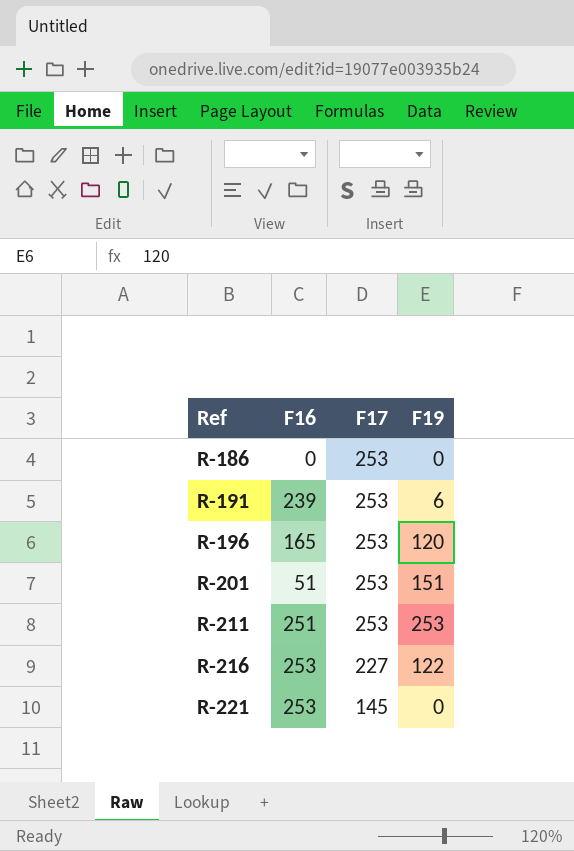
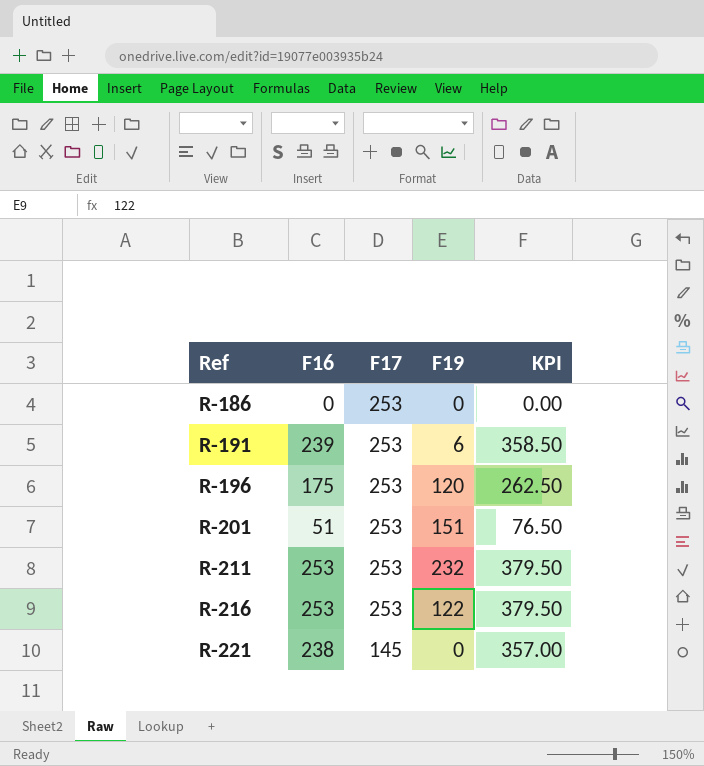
column KPI | formula: none -> [F16] * 1.5
R-196 | F16: 165 -> 175
R-211 | F16: 251 -> 253
R-211 | F19: 253 -> 232
R-216 | F17: 227 -> 253
R-221 | F16: 253 -> 238

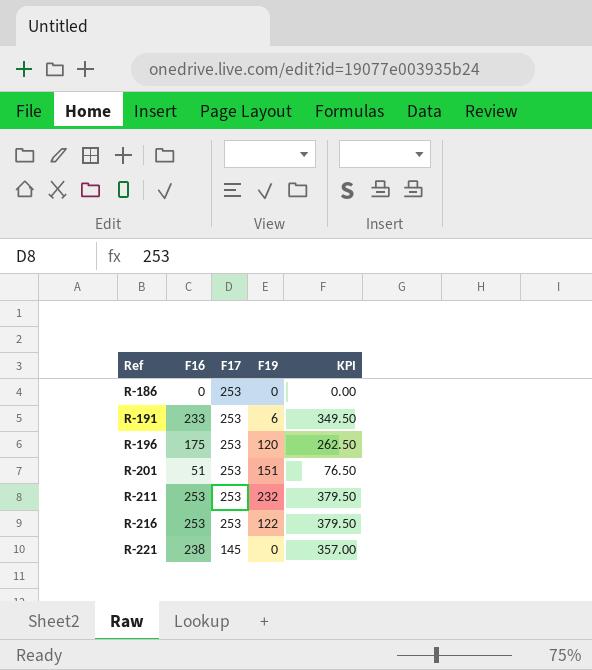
R-191 | F16: 239 -> 233
R-191 | KPI: 358.50 -> 349.50

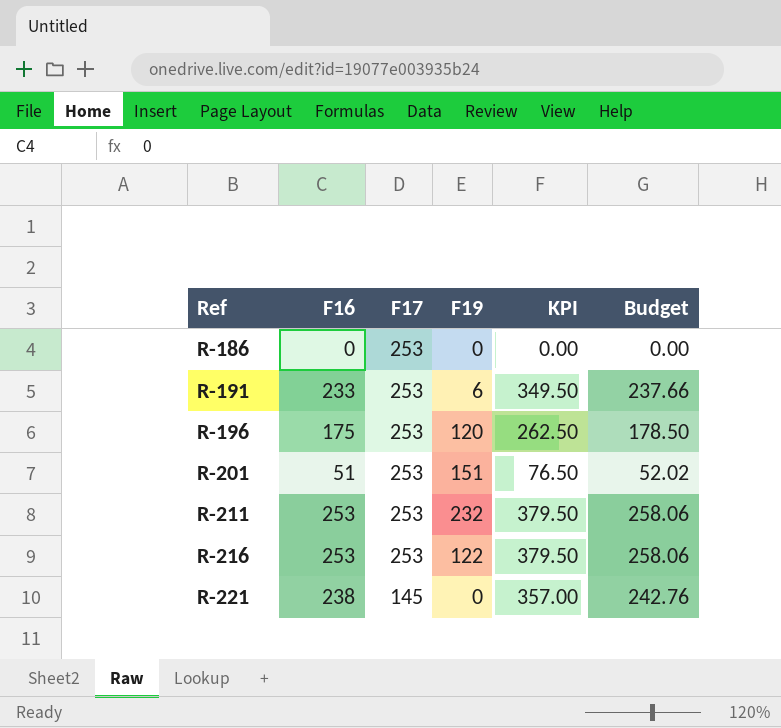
column Budget | formula: none -> [F16] * 1.02

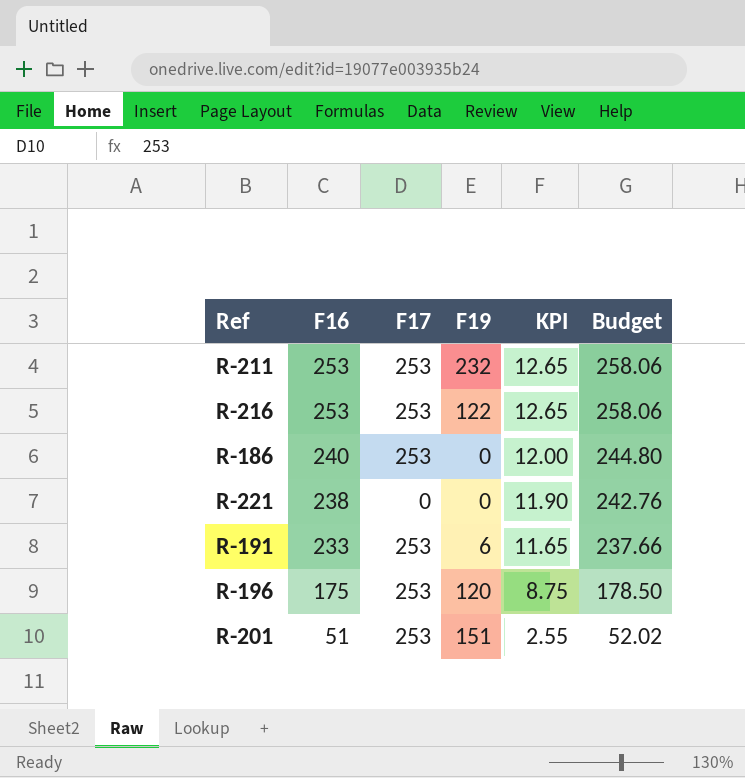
row order: Ref ascending -> F16 descending
column KPI | formula: [F16] * 1.5 -> [F16] * 0.05
R-186 | F16: 0 -> 240
R-186 | Budget: 0.00 -> 244.80
R-221 | F17: 145 -> 0

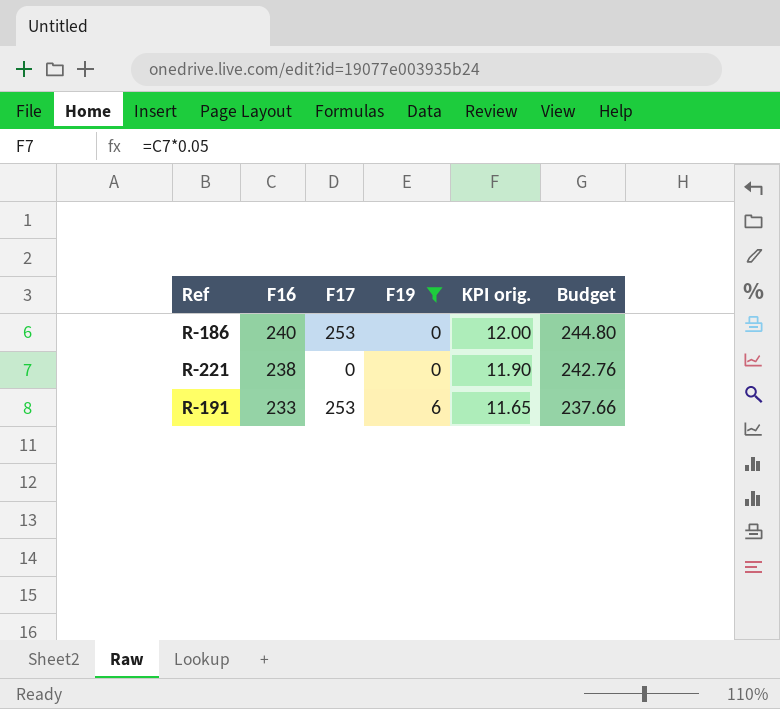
filter: none -> F19 <= 6
column name: KPI -> KPI orig.

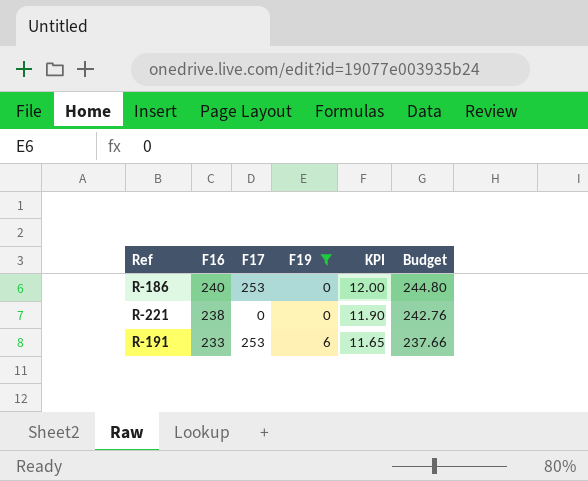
column name: KPI orig. -> KPI

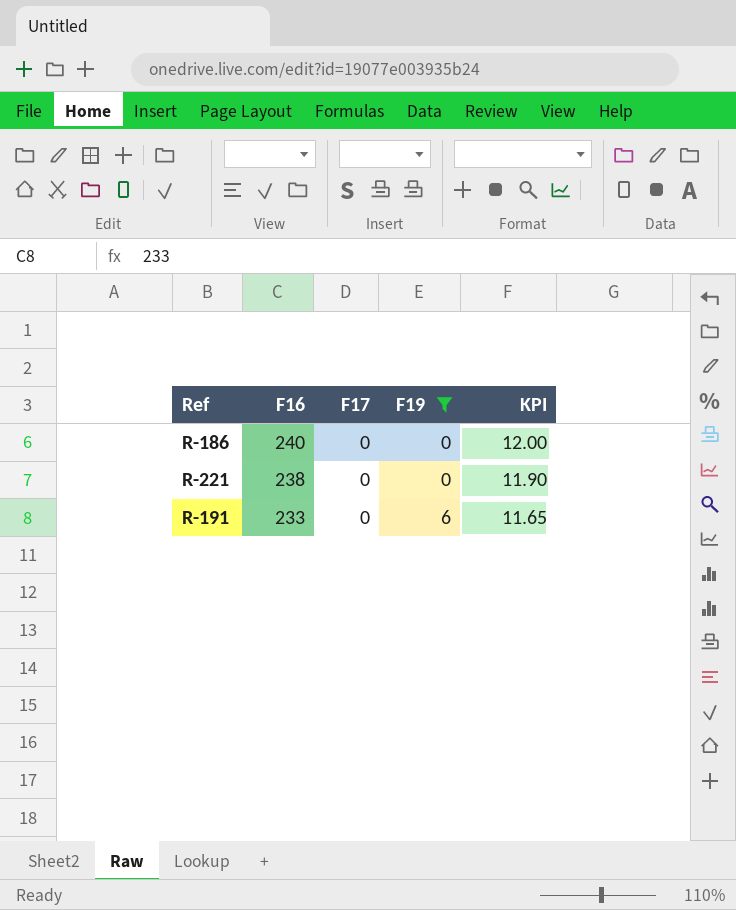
column Budget | formula: [F16] * 1.02 -> none
R-186 | F17: 253 -> 0
R-191 | F17: 253 -> 0

